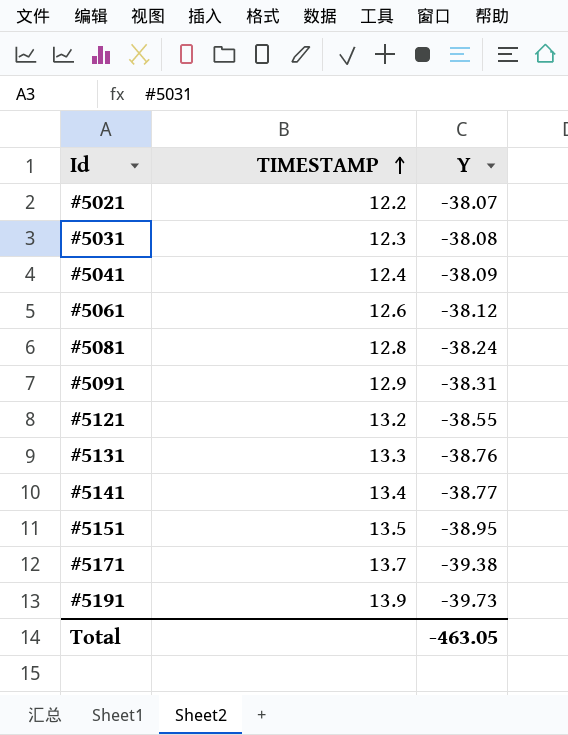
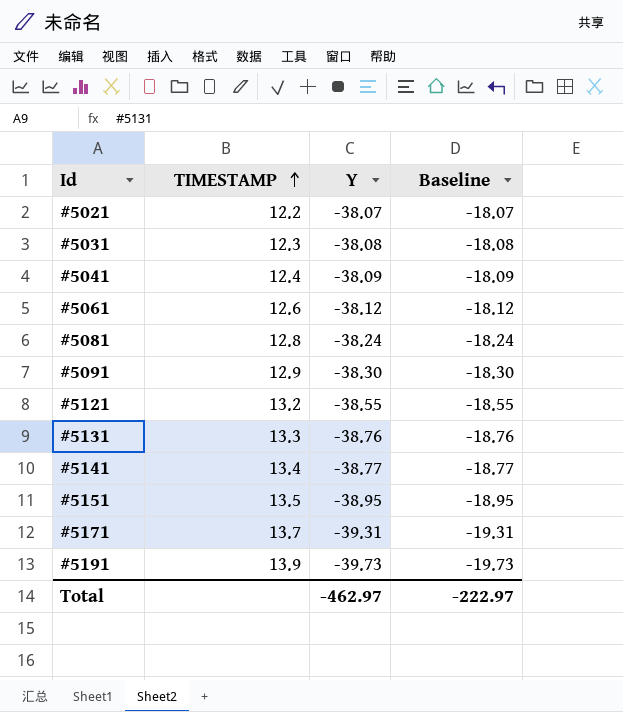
column Baseline | formula: none -> [Y] + 20
#5091 | Y: -38.31 -> -38.30
#5171 | Y: -39.38 -> -39.31
Total | Y: -463.05 -> -462.97

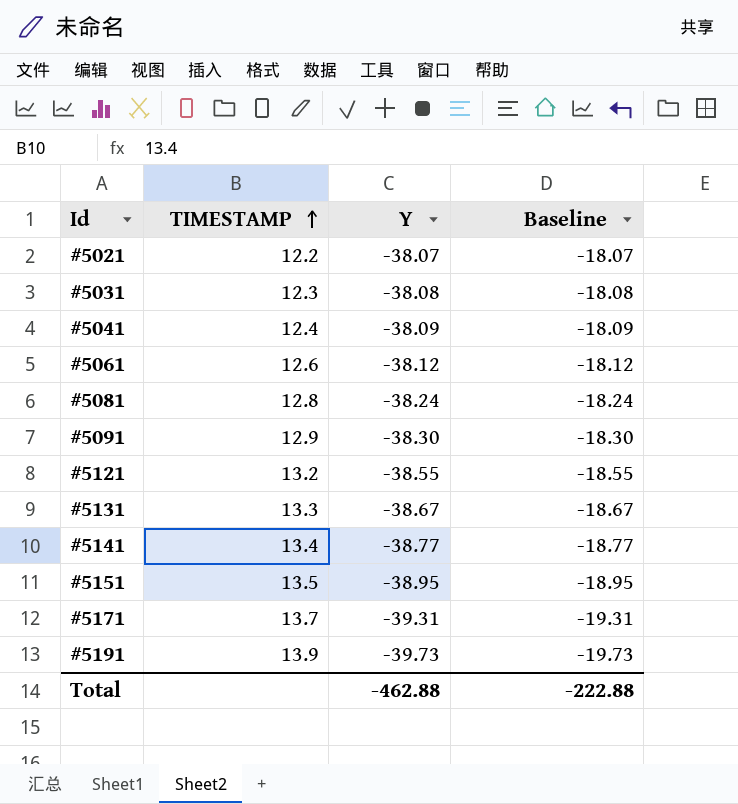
#5131 | Y: -38.76 -> -38.67
#5131 | Baseline: -18.76 -> -18.67
Total | Y: -462.97 -> -462.88
Total | Baseline: -222.97 -> -222.88

